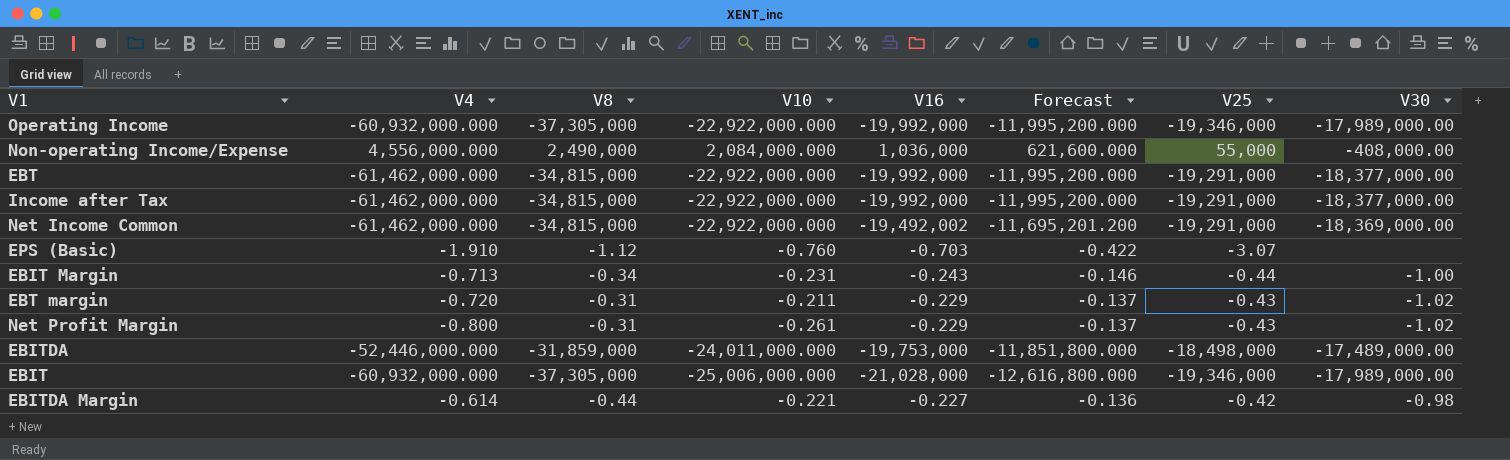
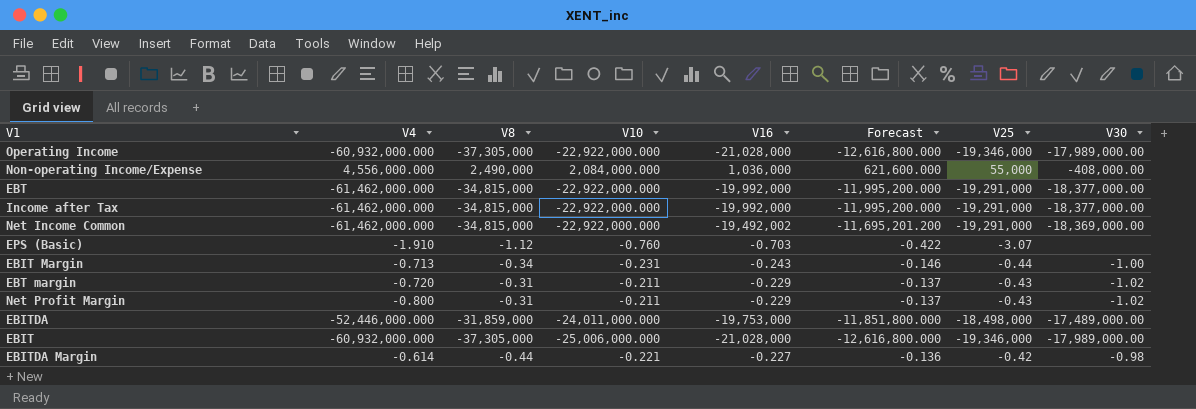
Operating Income | V16: -19,992,000 -> -21,028,000
Operating Income | Forecast: -11,995,200.000 -> -12,616,800.000
Net Profit Margin | V10: -0.261 -> -0.211

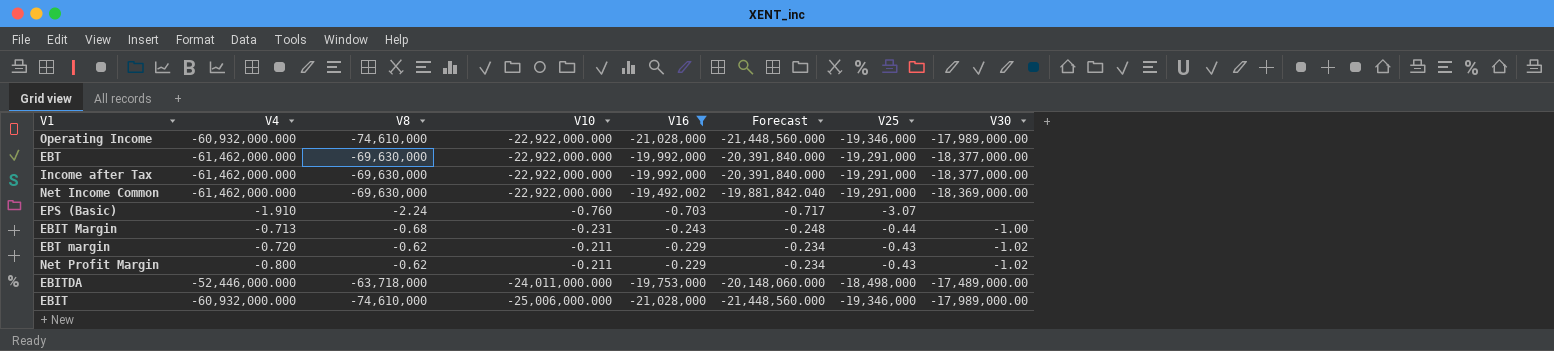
filter: none -> V16 <= -0.229
column Forecast | formula: [V16] * 0.6 -> [V16] * 1.02
Operating Income | V8: -37,305,000 -> -74,610,000
EBT | V8: -34,815,000 -> -69,630,000
Income after Tax | V8: -34,815,000 -> -69,630,000
Net Income Common | V8: -34,815,000 -> -69,630,000
EPS (Basic) | V8: -1.12 -> -2.24
EBIT Margin | V8: -0.34 -> -0.68
EBT margin | V8: -0.31 -> -0.62
Net Profit Margin | V8: -0.31 -> -0.62
EBITDA | V8: -31,859,000 -> -63,718,000
EBIT | V8: -37,305,000 -> -74,610,000

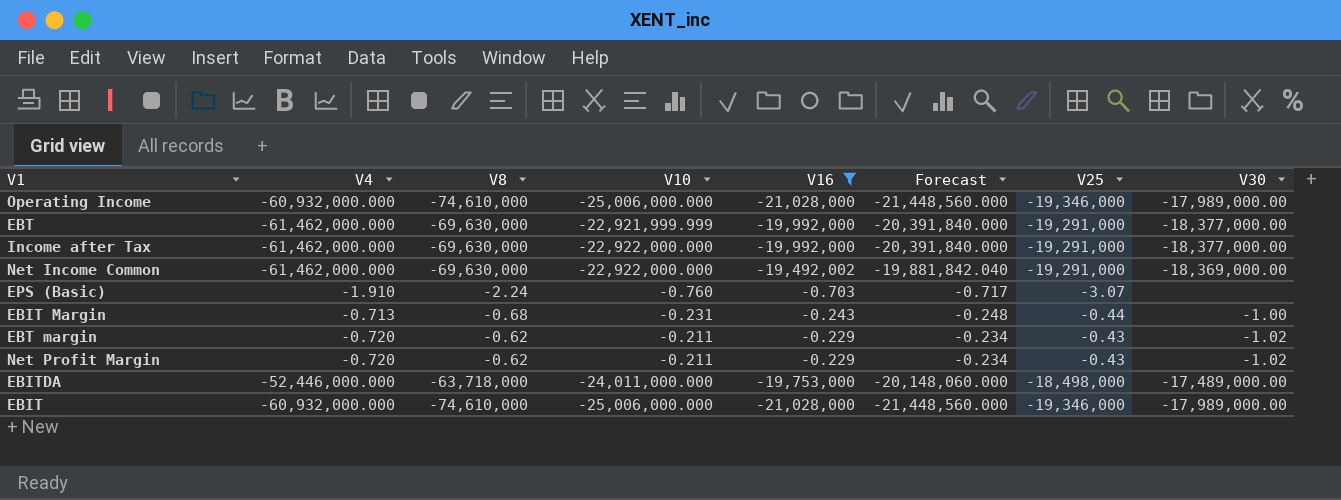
Operating Income | V10: -22,922,000.000 -> -25,006,000.000
EBT | V10: -22,922,000.000 -> -22,921,999.999
Net Profit Margin | V4: -0.800 -> -0.720

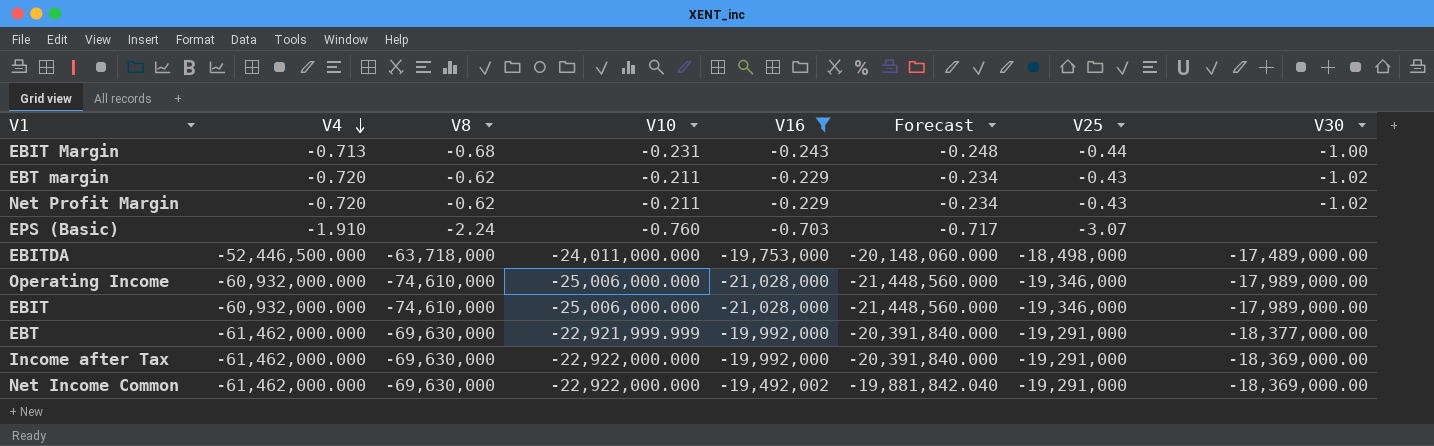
row order: none -> V4 descending
EBITDA | V4: -52,446,000.000 -> -52,446,500.000
Income after Tax | V30: -18,377,000.00 -> -18,369,000.00

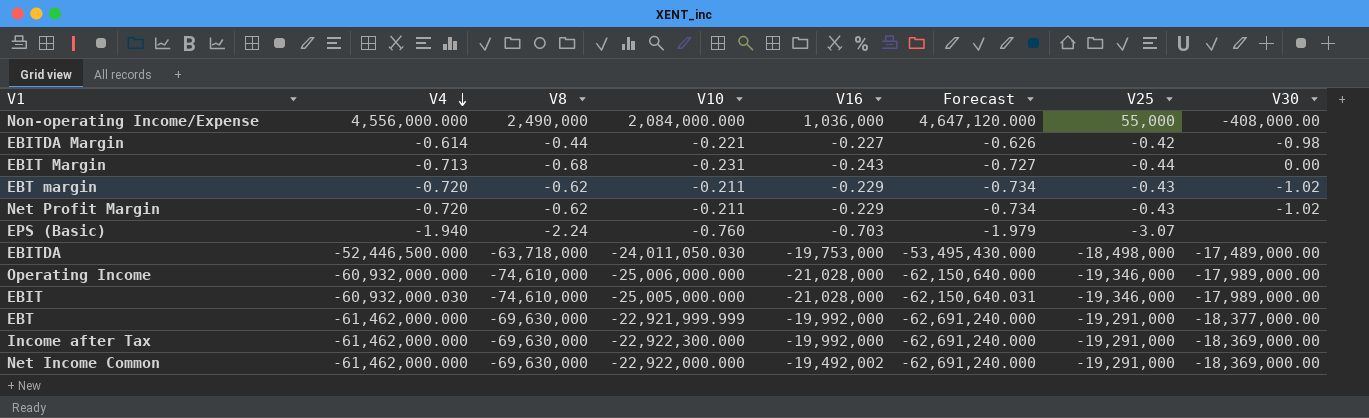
filter: V16 <= -0.229 -> none
column Forecast | formula: [V16] * 1.02 -> [V4] * 1.02
EBIT Margin | V30: -1.00 -> 0.00
EPS (Basic) | V4: -1.910 -> -1.940
EBITDA | V10: -24,011,000.000 -> -24,011,050.030
EBIT | V4: -60,932,000.000 -> -60,932,000.030
EBIT | V10: -25,006,000.000 -> -25,005,000.000
Income after Tax | V10: -22,922,000.000 -> -22,922,300.000

